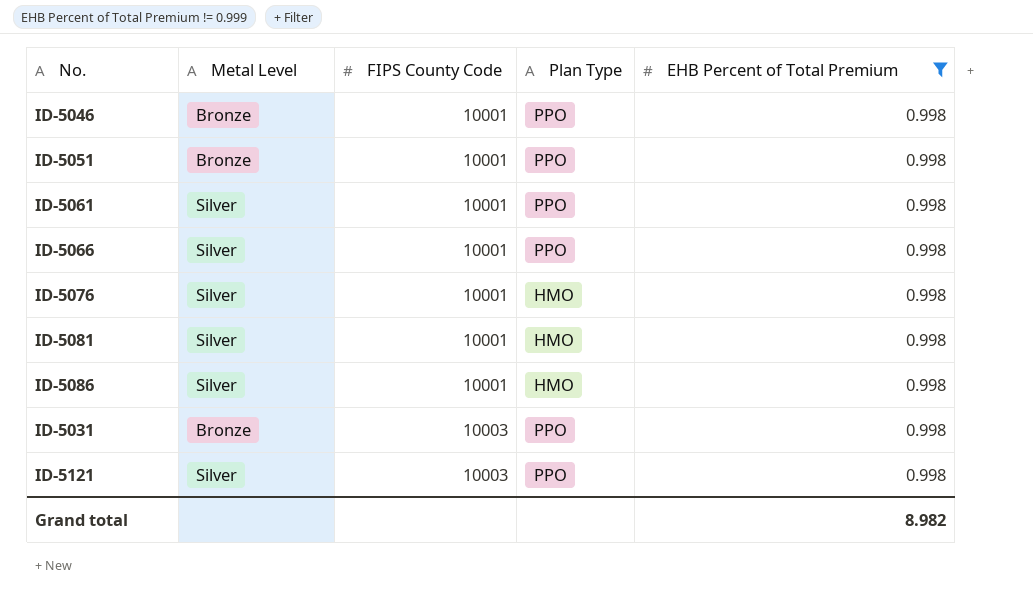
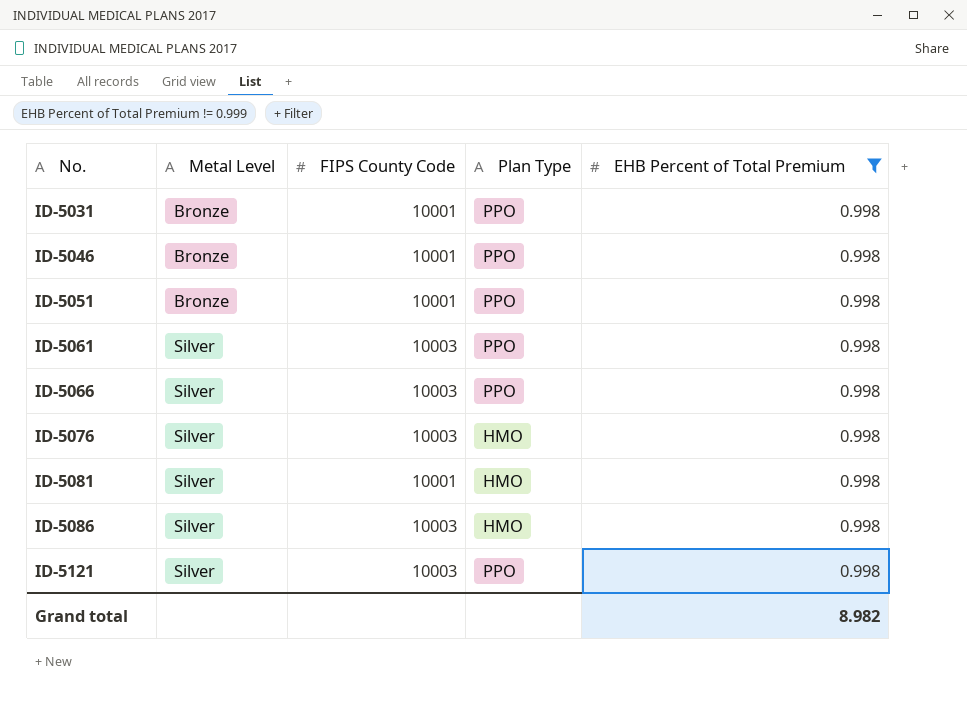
row order: FIPS County Code ascending -> No. ascending
ID-5031 | FIPS County Code: 10003 -> 10001
ID-5061 | FIPS County Code: 10001 -> 10003
ID-5066 | FIPS County Code: 10001 -> 10003
ID-5076 | FIPS County Code: 10001 -> 10003
ID-5086 | FIPS County Code: 10001 -> 10003

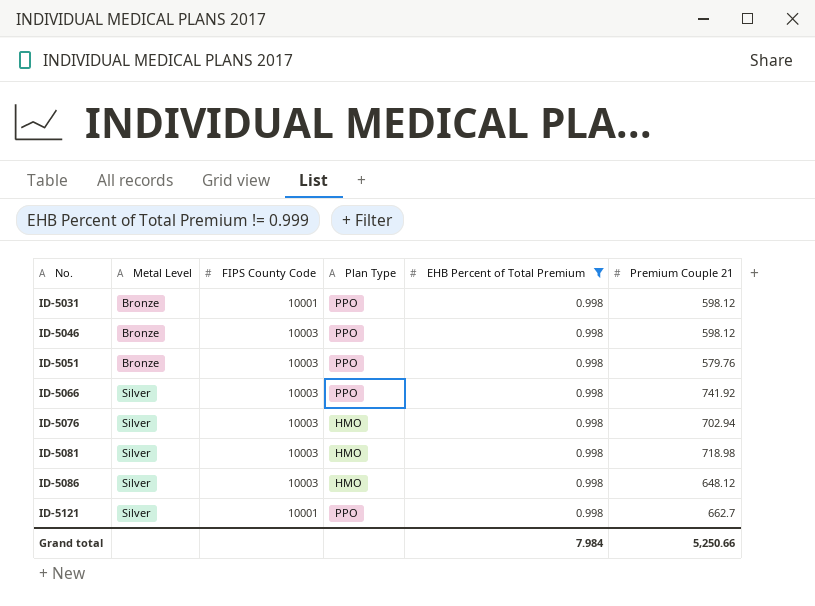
column Premium Couple 21 | position: none -> 6
row ID-5061: Silver | 10003 | PPO | 0.998 -> none
ID-5046 | FIPS County Code: 10001 -> 10003
ID-5051 | FIPS County Code: 10001 -> 10003
ID-5081 | FIPS County Code: 10001 -> 10003
ID-5121 | FIPS County Code: 10003 -> 10001
Grand total | EHB Percent of Total Premium: 8.982 -> 7.984

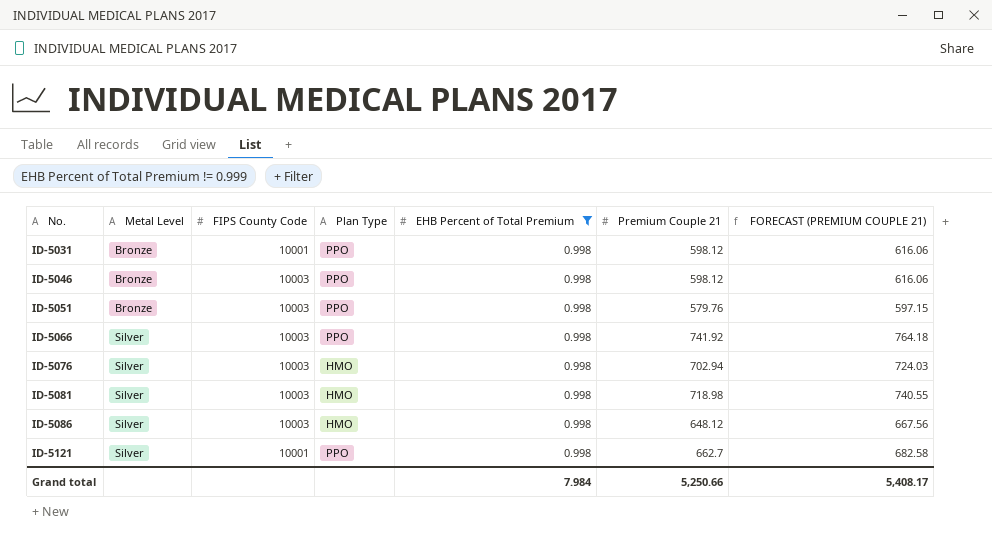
column FORECAST (PREMIUM COUPLE 21) | formula: none -> [Premium Couple 21] * 1.03

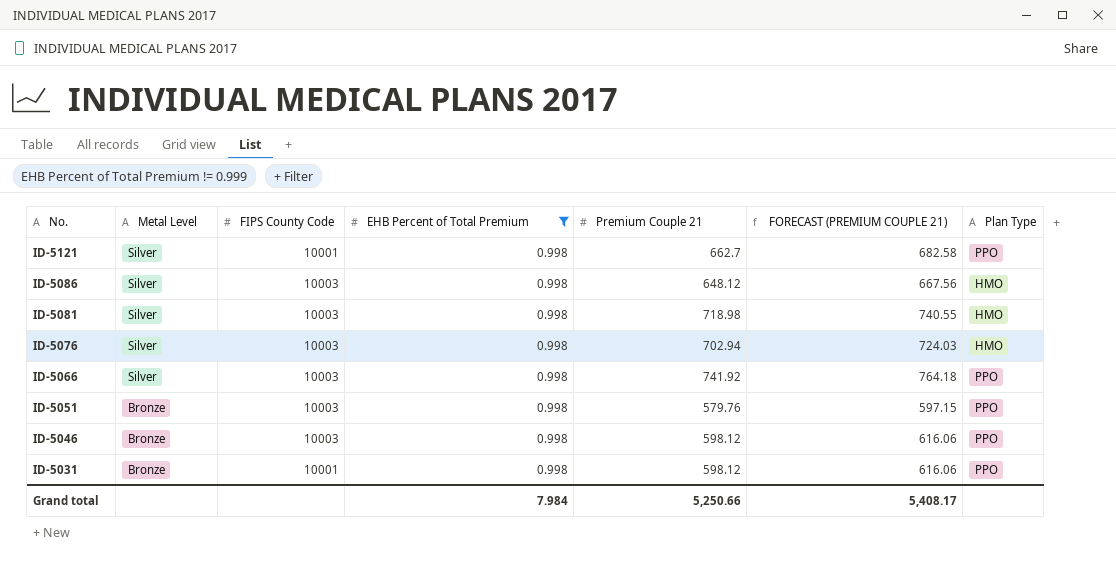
row order: No. ascending -> No. descending
column Plan Type | position: 4 -> 7

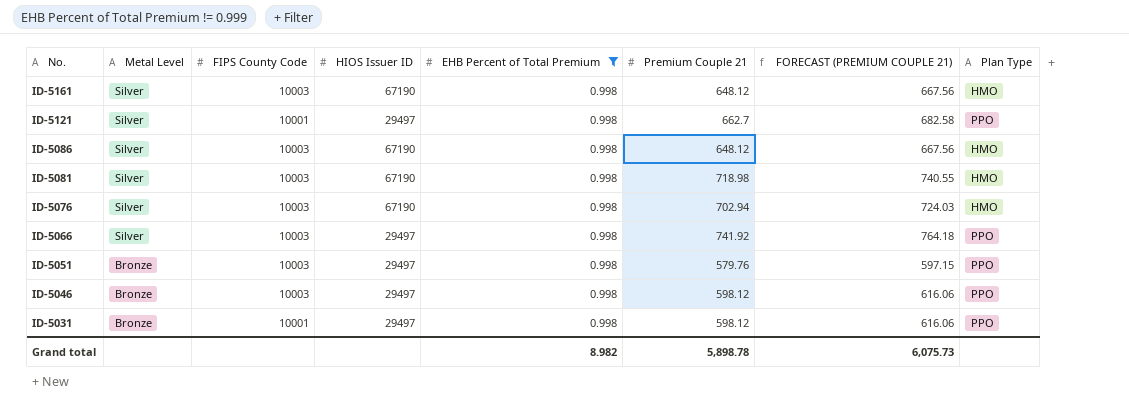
column HIOS Issuer ID | position: none -> 4
row ID-5161: none -> Silver | 10003 | 67190 | 0.998 | 648.12 | 667.56 | HMO
Grand total | EHB Percent of Total Premium: 7.984 -> 8.982
Grand total | Premium Couple 21: 5,250.66 -> 5,898.78
Grand total | FORECAST (PREMIUM COUPLE 21): 5,408.17 -> 6,075.73

